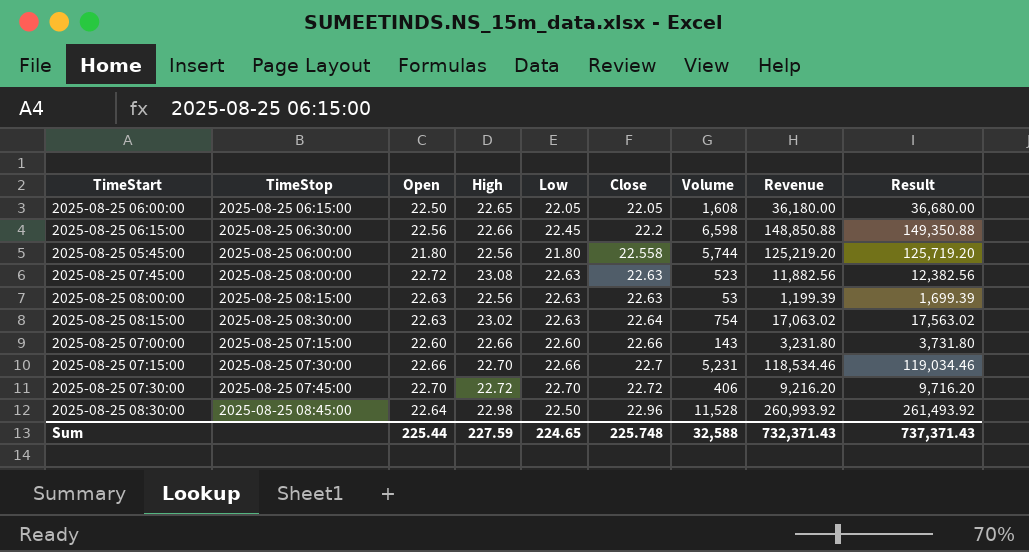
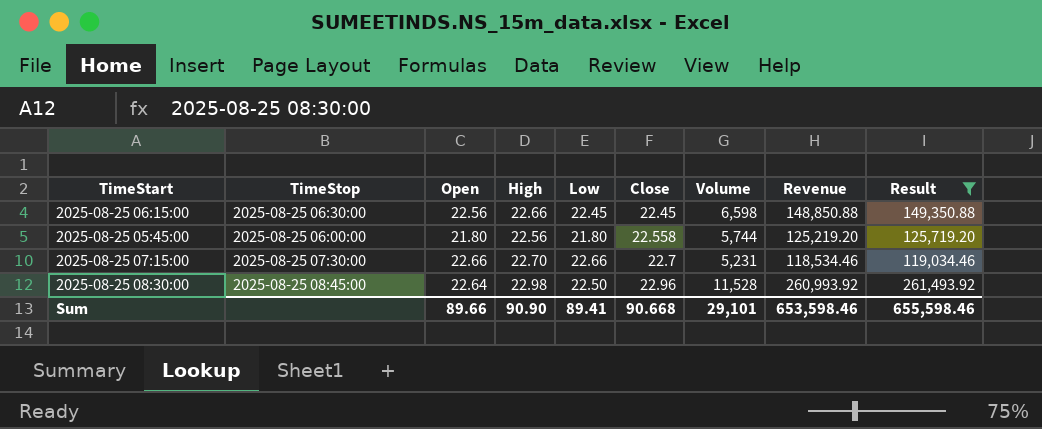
filter: none -> Result >= 119,034.46
2025-08-25 06:15:00 | Close: 22.2 -> 22.45
Sum | Open: 225.44 -> 89.66
Sum | High: 227.59 -> 90.90
Sum | Low: 224.65 -> 89.41
Sum | Close: 225.748 -> 90.668
Sum | Volume: 32,588 -> 29,101
Sum | Revenue: 732,371.43 -> 653,598.46
Sum | Result: 737,371.43 -> 655,598.46

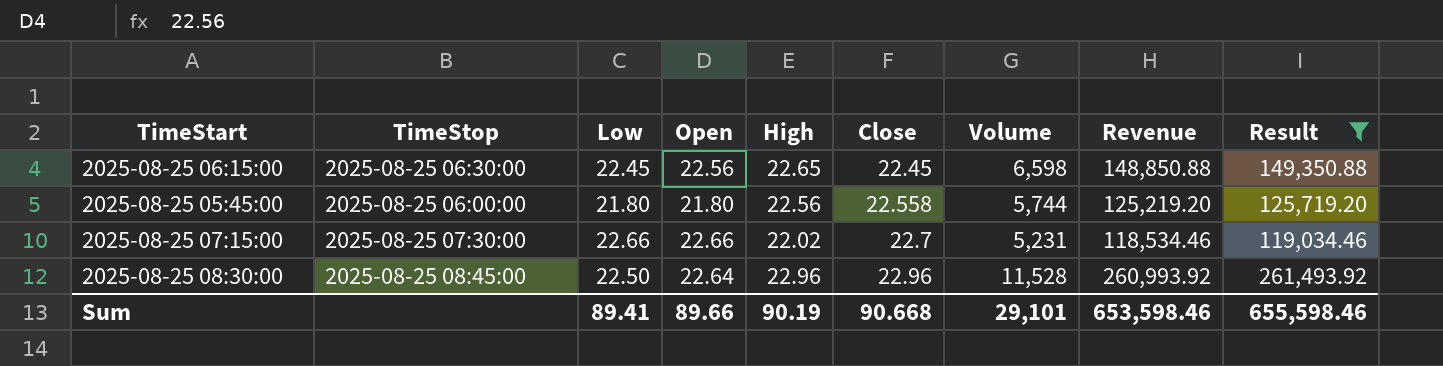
column Low | position: 5 -> 3
2025-08-25 06:15:00 | High: 22.66 -> 22.65
2025-08-25 07:15:00 | High: 22.70 -> 22.02
2025-08-25 08:30:00 | High: 22.98 -> 22.96
Sum | High: 90.90 -> 90.19

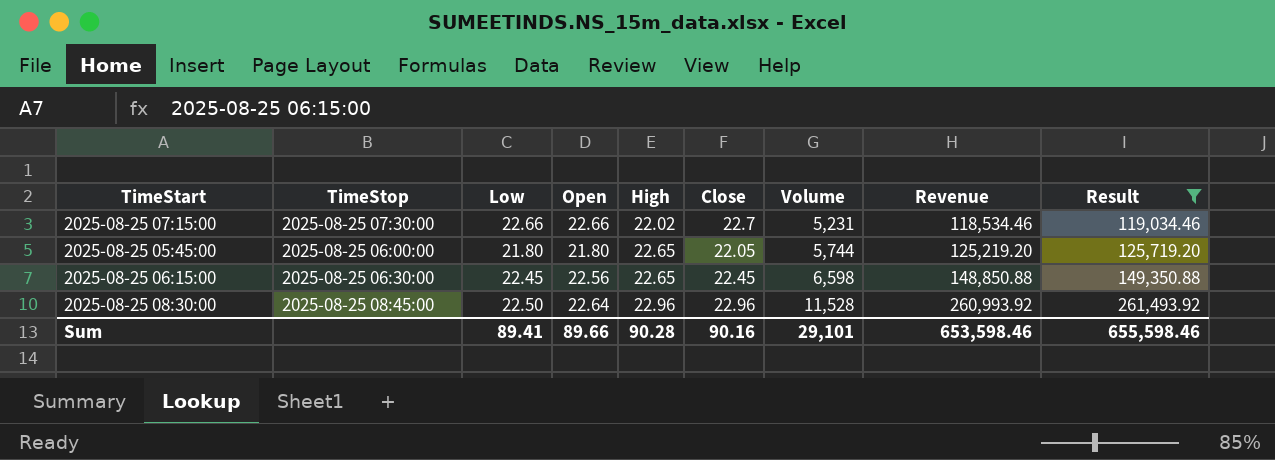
row order: Close ascending -> High ascending
2025-08-25 05:45:00 | High: 22.56 -> 22.65
2025-08-25 05:45:00 | Close: 22.558 -> 22.05
Sum | High: 90.19 -> 90.28
Sum | Close: 90.668 -> 90.16

